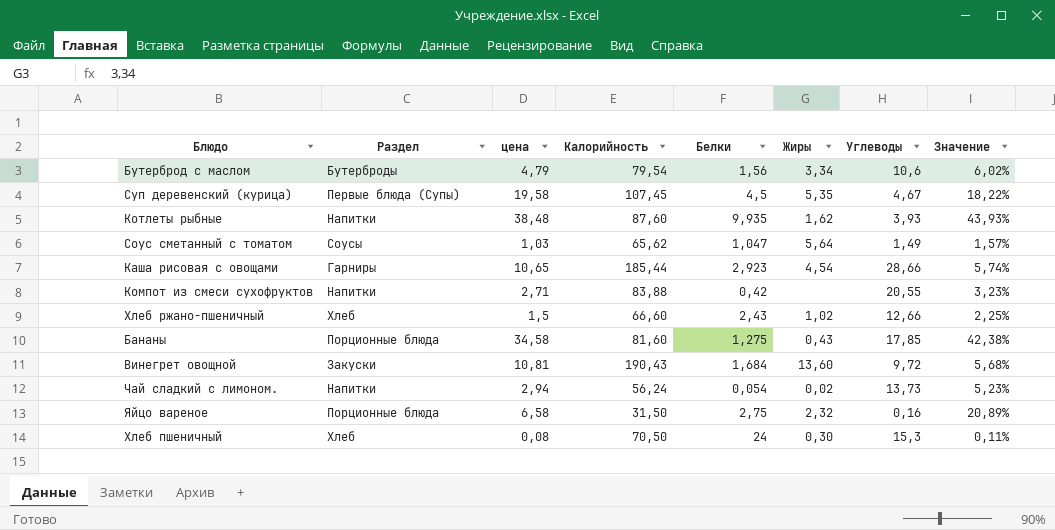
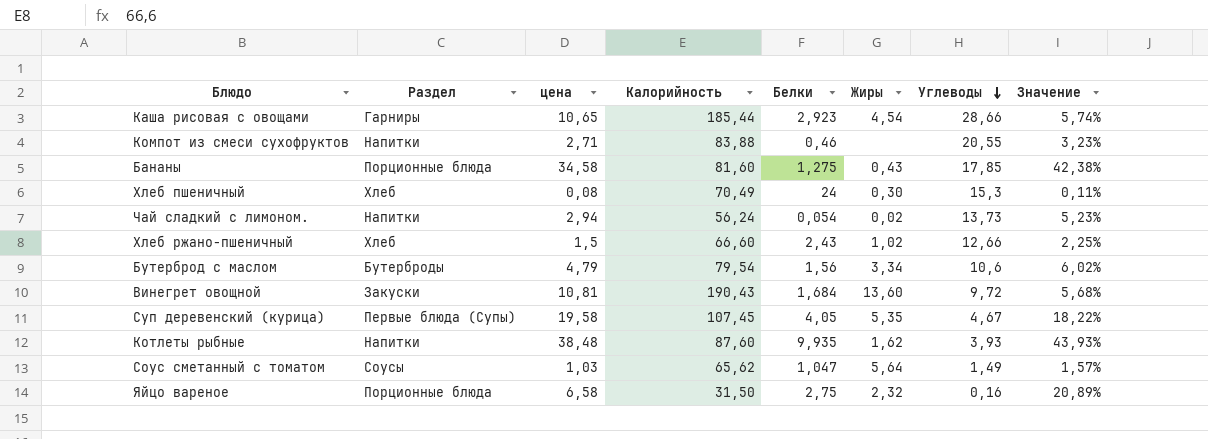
row order: none -> Углеводы descending
Компот из смеси сухофруктов | Белки: 0,42 -> 0,46
Хлеб пшеничный | Калорийность: 70,50 -> 70,49
Суп деревенский (курица) | Белки: 4,5 -> 4,05

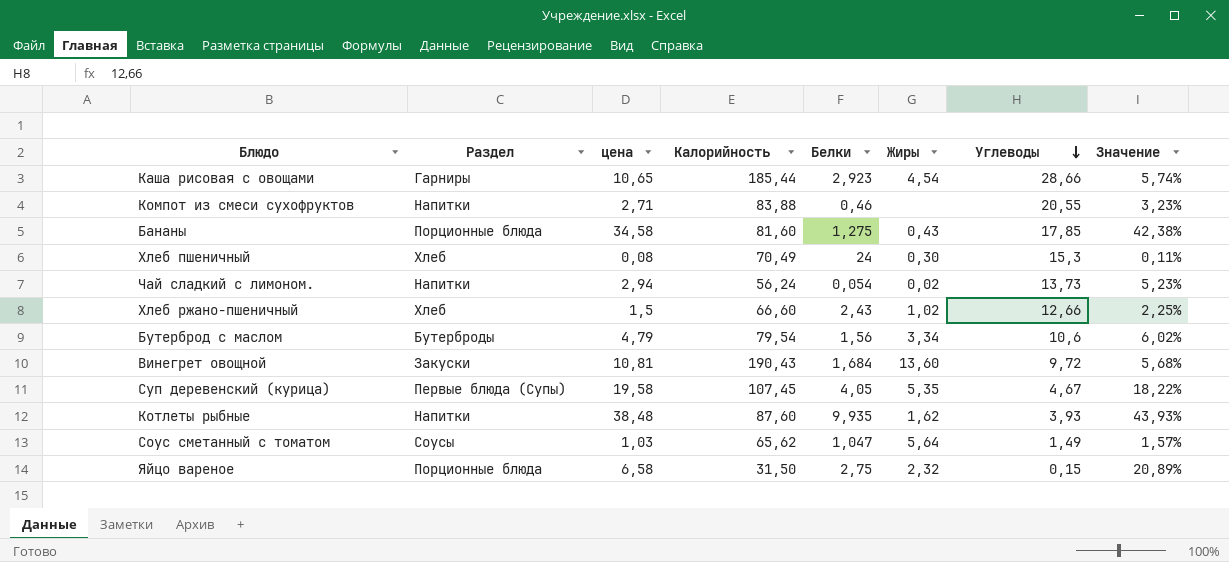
Яйцо вареное | Углеводы: 0,16 -> 0,15

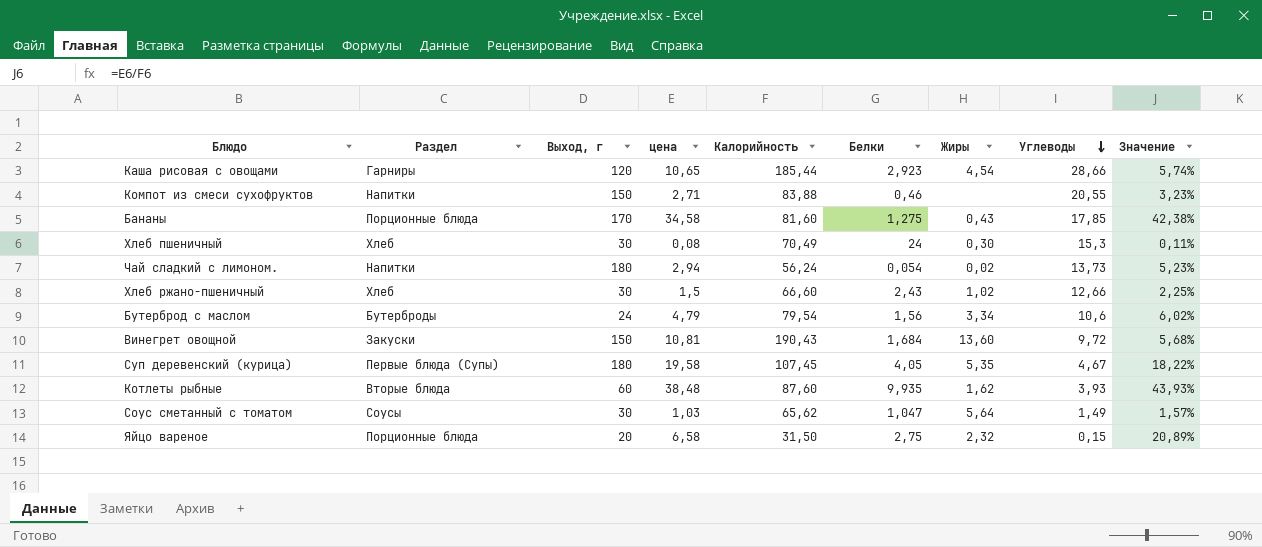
column Выход, г | position: none -> 3
Котлеты рыбные | Раздел: Напитки -> Вторые блюда

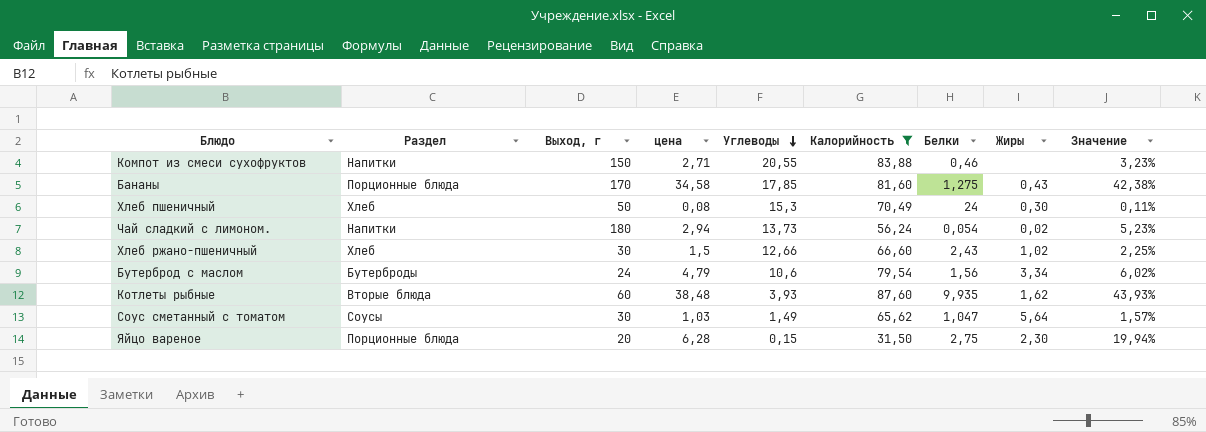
filter: none -> Калорийность <= 87,60
column Углеводы | position: 8 -> 5
Хлеб пшеничный | Выход, г: 30 -> 50
Яйцо вареное | цена: 6,58 -> 6,28
Яйцо вареное | Жиры: 2,32 -> 2,30
Яйцо вареное | Значение: 20,89% -> 19,94%

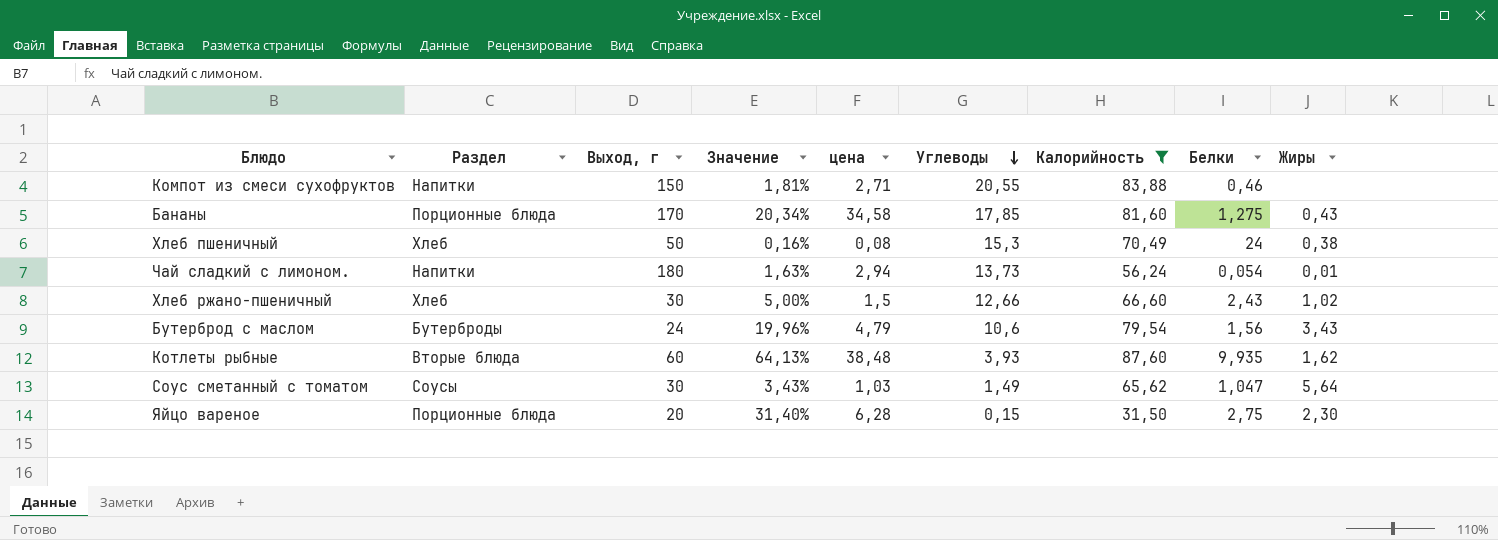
column Значение | formula: [цена] / [Калорийность] -> [цена] / [Выход, г]
column Значение | position: 9 -> 4
Хлеб пшеничный | Жиры: 0,30 -> 0,38
Чай сладкий с лимоном. | Жиры: 0,02 -> 0,01
Бутерброд с маслом | Жиры: 3,34 -> 3,43

